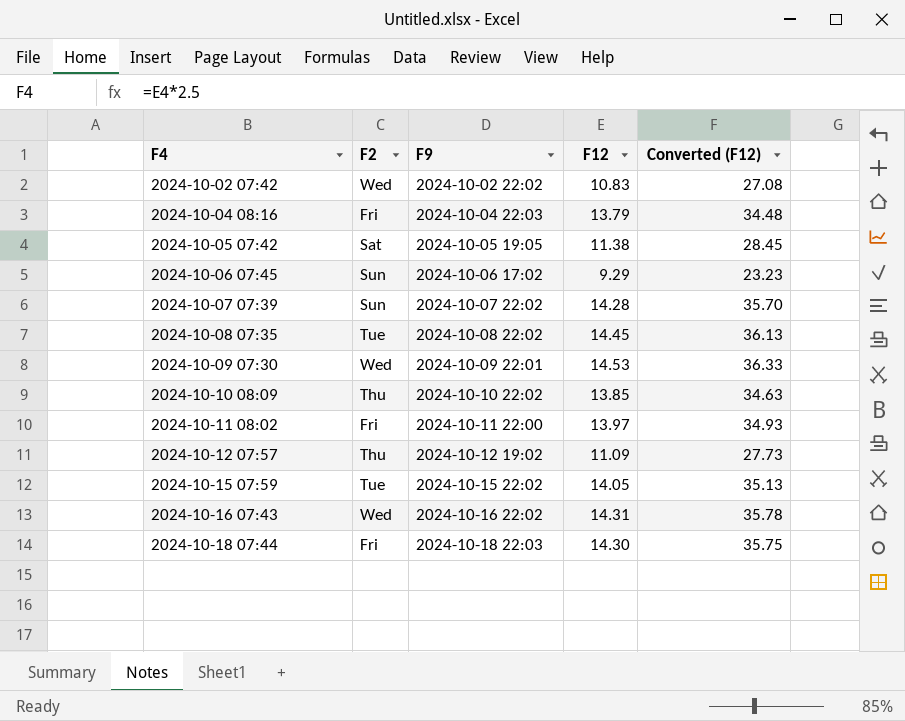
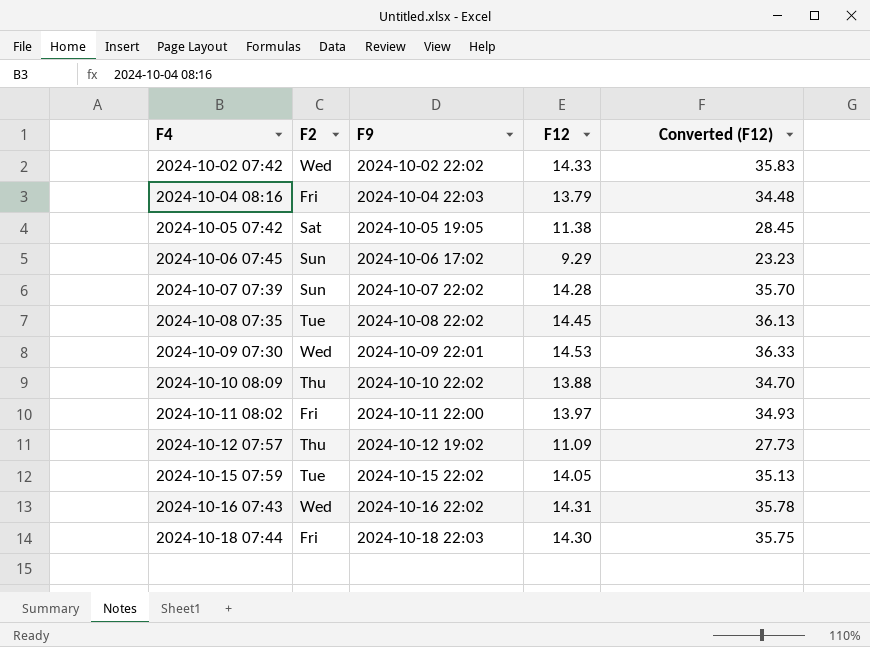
2024-10-02 07:42 | F12: 10.83 -> 14.33
2024-10-02 07:42 | Converted (F12): 27.08 -> 35.83
2024-10-10 08:09 | F12: 13.85 -> 13.88
2024-10-10 08:09 | Converted (F12): 34.63 -> 34.70

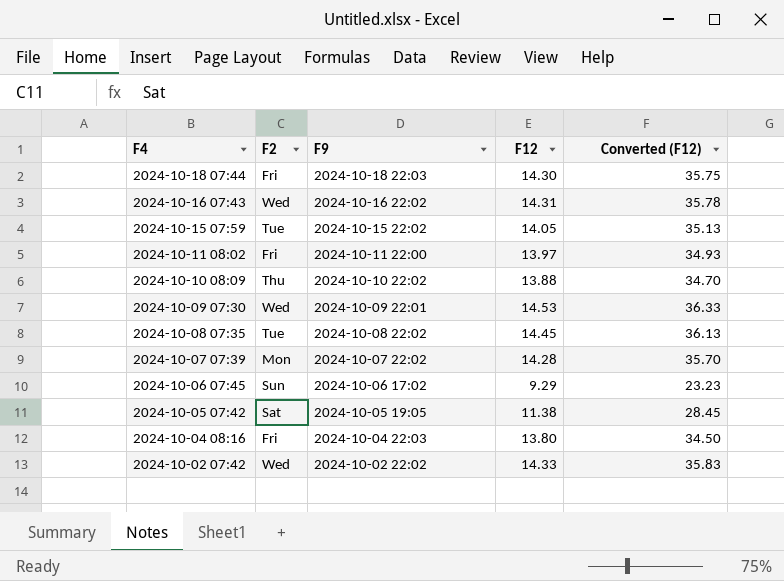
row order: F4 ascending -> F4 descending
row 2024-10-12 07:57: Thu | 2024-10-12 19:02 | 11.09 | 27.73 -> none
2024-10-07 07:39 | F2: Sun -> Mon
2024-10-04 08:16 | F12: 13.79 -> 13.80
2024-10-04 08:16 | Converted (F12): 34.48 -> 34.50

